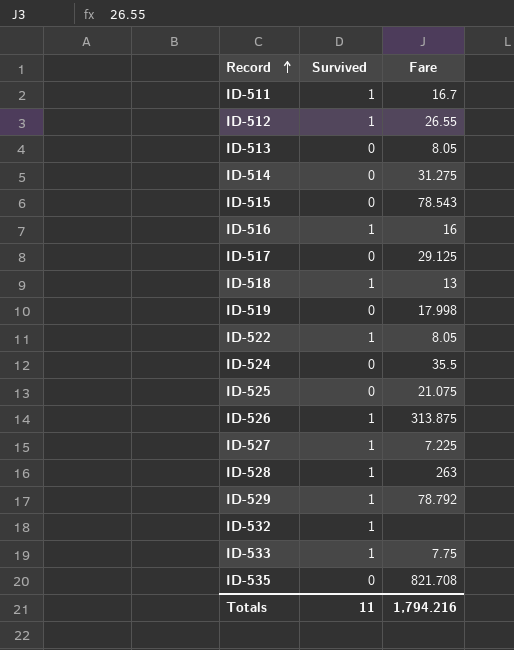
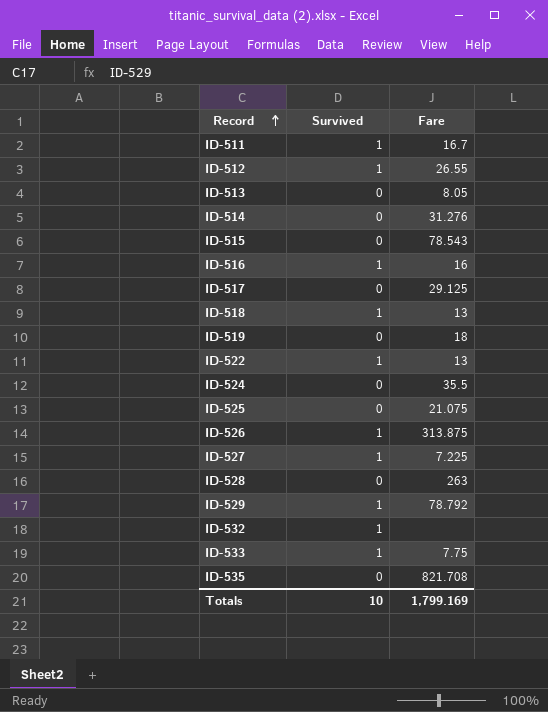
ID-514 | Fare: 31.275 -> 31.276
ID-519 | Fare: 17.998 -> 18
ID-522 | Fare: 8.05 -> 13
ID-528 | Survived: 1 -> 0
Totals | Survived: 11 -> 10
Totals | Fare: 1,794.216 -> 1,799.169

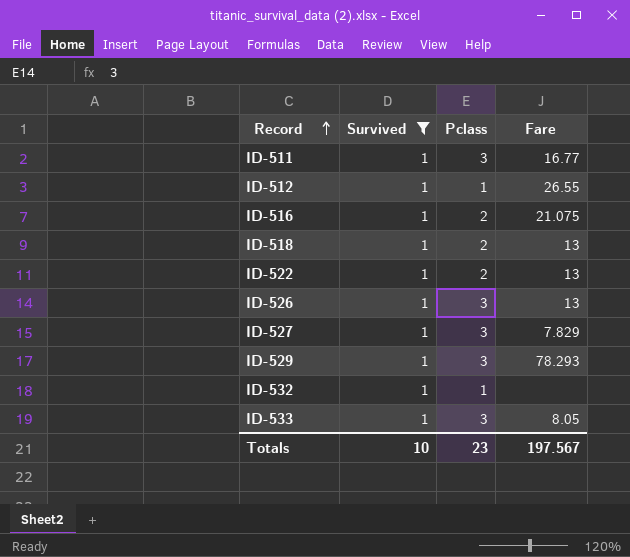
filter: none -> Survived = 1
column Pclass | position: none -> 3
ID-511 | Fare: 16.7 -> 16.77
ID-516 | Fare: 16 -> 21.075
ID-526 | Fare: 313.875 -> 13
ID-527 | Fare: 7.225 -> 7.829
ID-529 | Fare: 78.792 -> 78.293
ID-533 | Fare: 7.75 -> 8.05
Totals | Fare: 1,799.169 -> 197.567

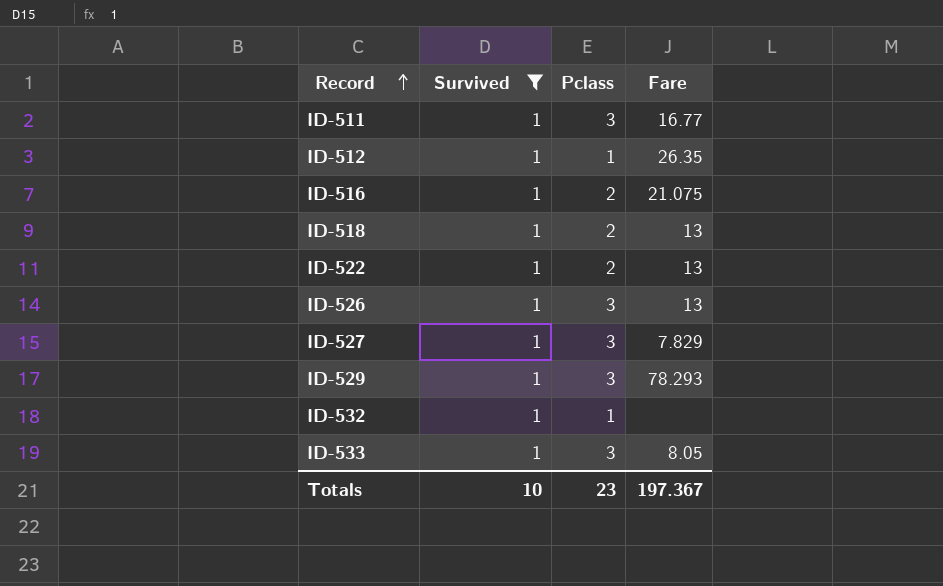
ID-512 | Fare: 26.55 -> 26.35
Totals | Fare: 197.567 -> 197.367

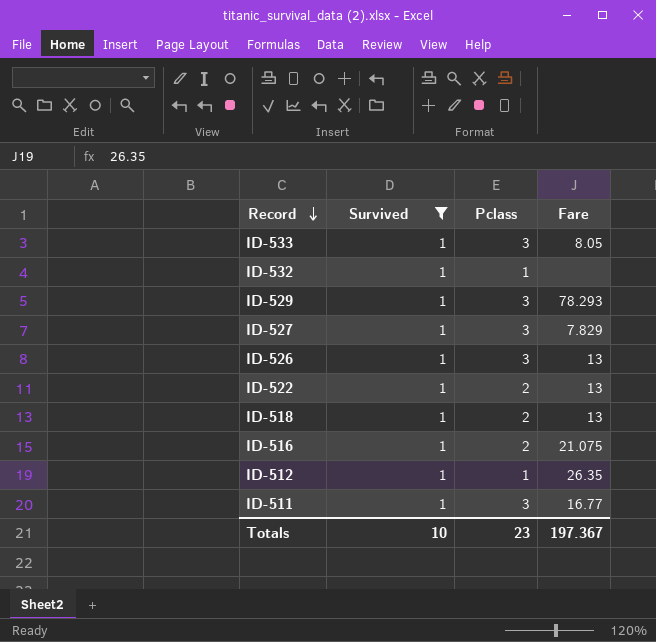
row order: Record ascending -> Record descending

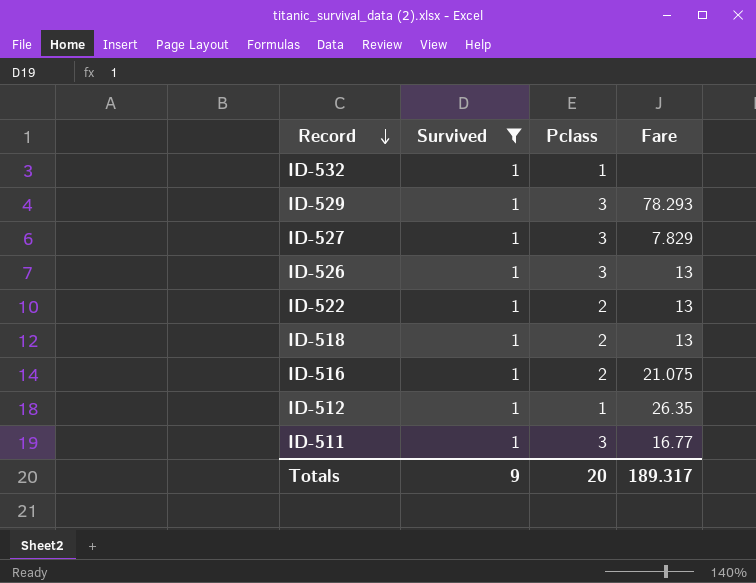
row ID-533: 1 | 3 | 8.05 -> none
Totals | Survived: 10 -> 9
Totals | Pclass: 23 -> 20
Totals | Fare: 197.367 -> 189.317

